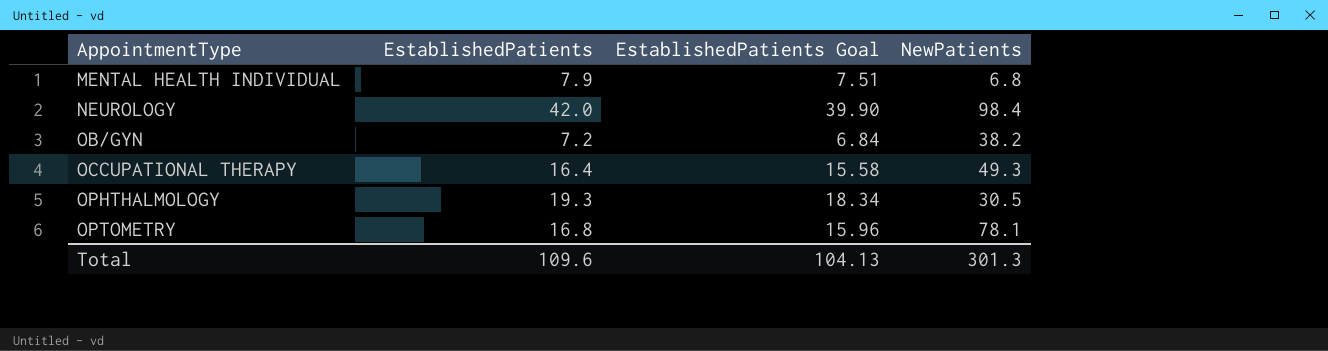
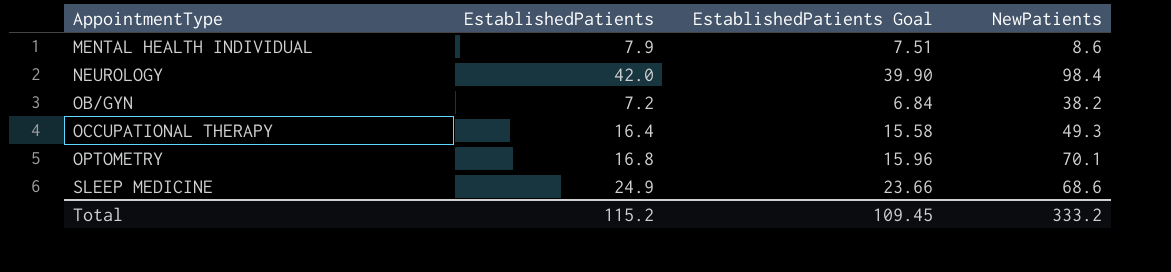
row OPHTHALMOLOGY: 19.3 | 18.34 | 30.5 -> none
MENTAL HEALTH INDIVIDUAL | NewPatients: 6.8 -> 8.6
OPTOMETRY | NewPatients: 78.1 -> 70.1
row SLEEP MEDICINE: none -> 24.9 | 23.66 | 68.6
Total | EstablishedPatients: 109.6 -> 115.2
Total | EstablishedPatients Goal: 104.13 -> 109.45
Total | NewPatients: 301.3 -> 333.2

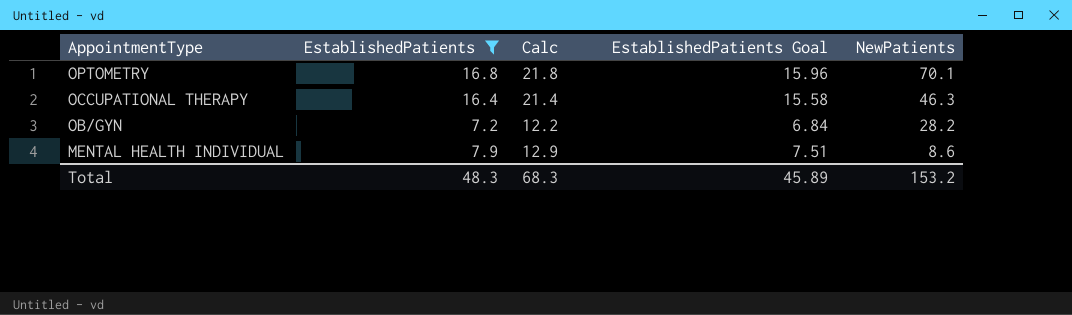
filter: none -> EstablishedPatients <= 16.8
row order: AppointmentType ascending -> AppointmentType descending
column Calc | formula: none -> [EstablishedPatients] + 5
OCCUPATIONAL THERAPY | NewPatients: 49.3 -> 46.3
OB/GYN | NewPatients: 38.2 -> 28.2
Total | EstablishedPatients: 115.2 -> 48.3
Total | EstablishedPatients Goal: 109.45 -> 45.89
Total | NewPatients: 333.2 -> 153.2

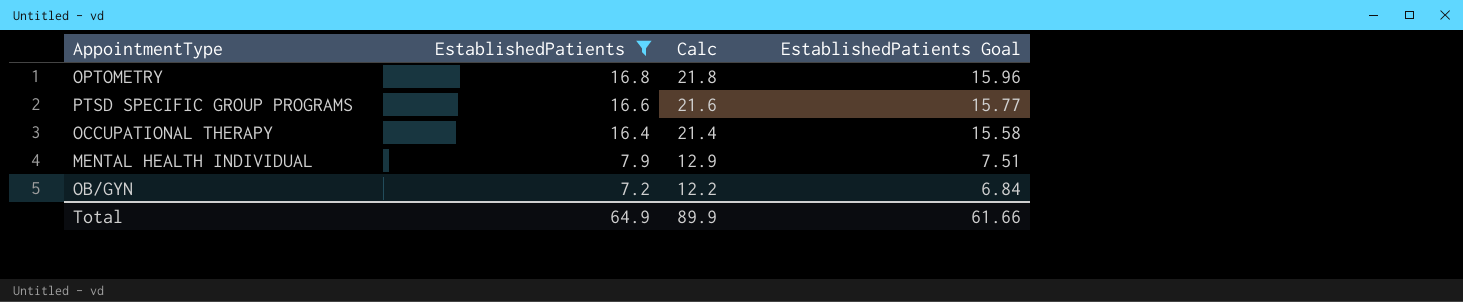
row order: AppointmentType descending -> EstablishedPatients descending
column NewPatients | position: 5 -> none
row PTSD SPECIFIC GROUP PROGRAMS: none -> 16.6 | 21.6 | 15.77
Total | EstablishedPatients: 48.3 -> 64.9
Total | Calc: 68.3 -> 89.9
Total | EstablishedPatients Goal: 45.89 -> 61.66

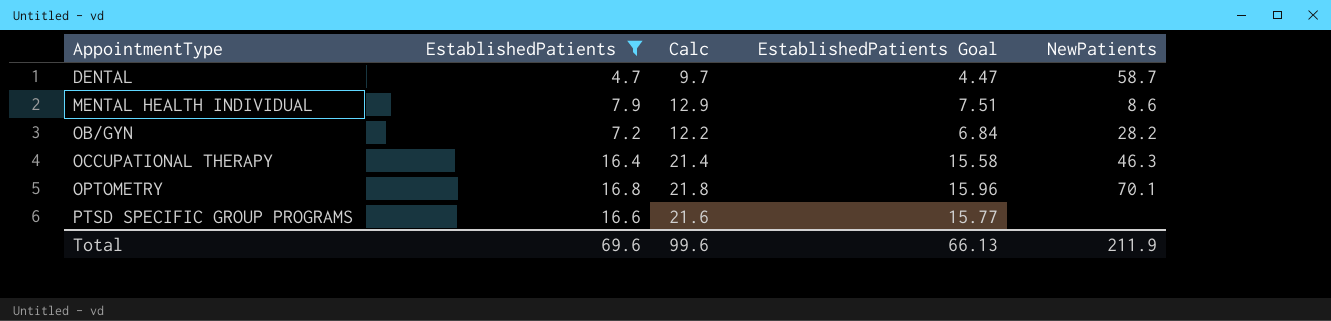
row order: EstablishedPatients descending -> AppointmentType ascending
column NewPatients | position: none -> 5
row DENTAL: none -> 4.7 | 9.7 | 4.47 | 58.7
Total | EstablishedPatients: 64.9 -> 69.6
Total | Calc: 89.9 -> 99.6
Total | EstablishedPatients Goal: 61.66 -> 66.13

